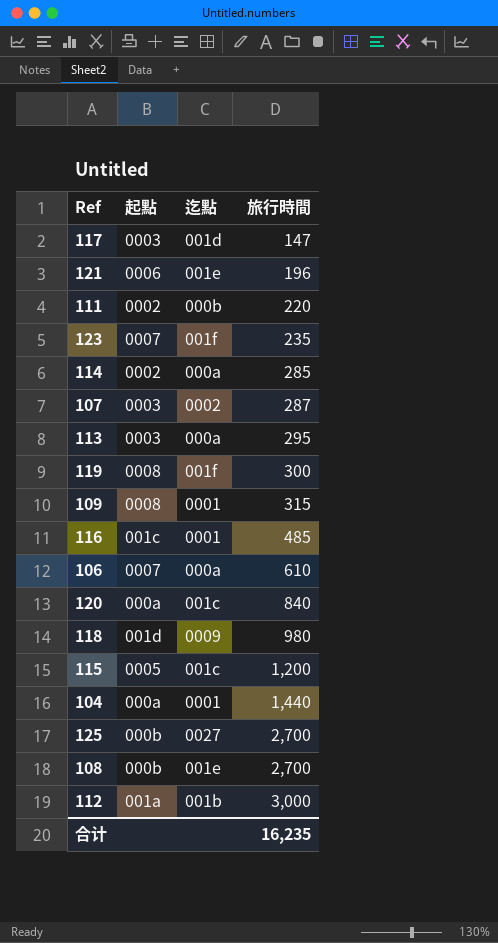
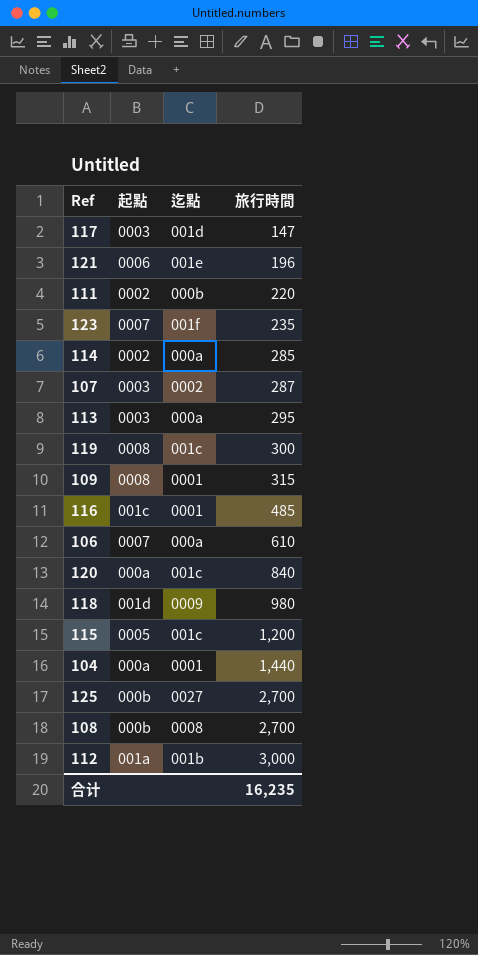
119 | 迄點: 001f -> 001c
108 | 迄點: 001e -> 0008

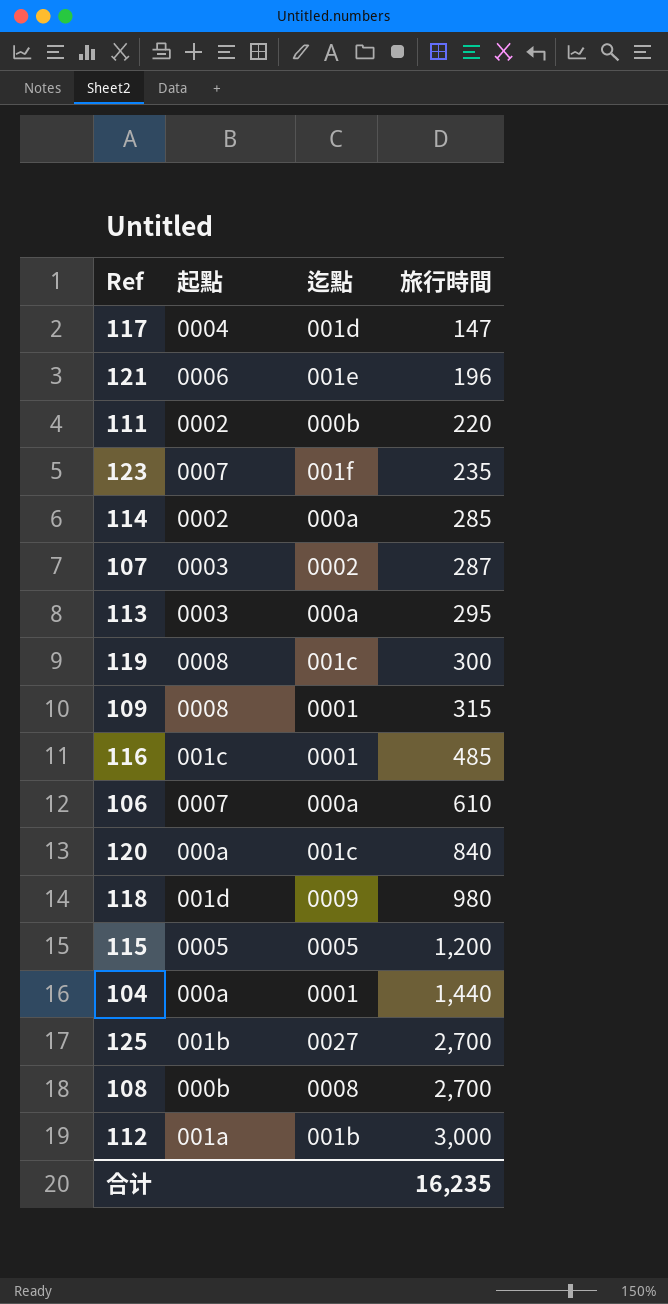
117 | 起點: 0003 -> 0004
115 | 迄點: 001c -> 0005
125 | 起點: 000b -> 001b

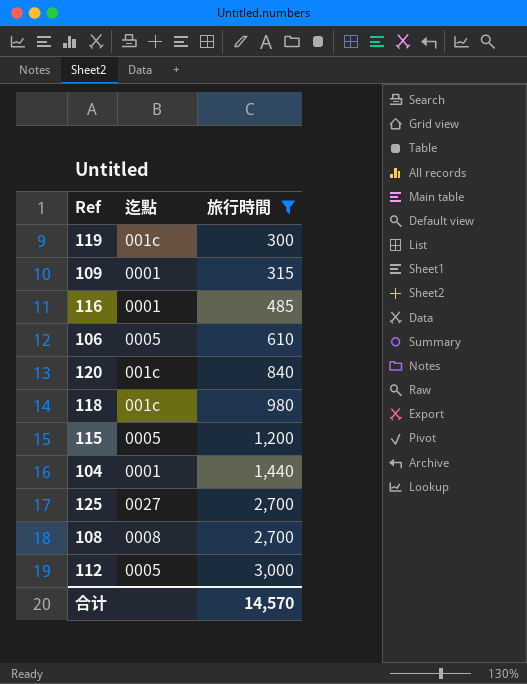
filter: none -> 旅行時間 >= 300
column 起點 | position: 2 -> none
106 | 迄點: 000a -> 0005
118 | 迄點: 0009 -> 001c
112 | 迄點: 001b -> 0005
合计 | 旅行時間: 16,235 -> 14,570

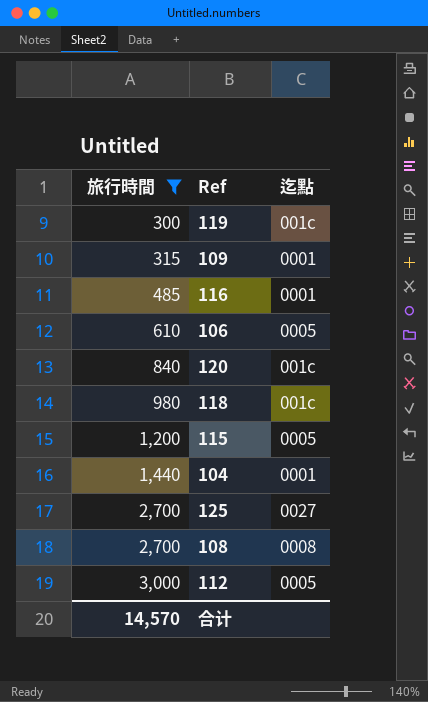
column 旅行時間 | position: 3 -> 1

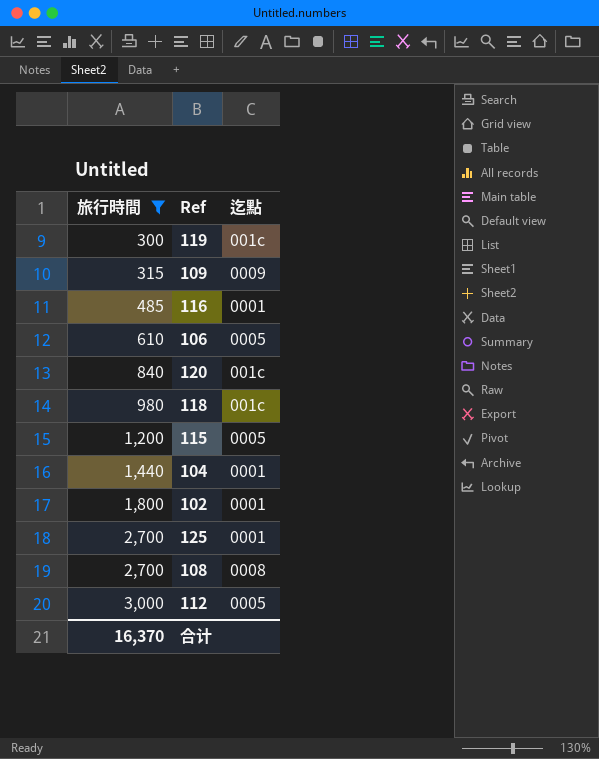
109 | 迄點: 0001 -> 0009
row 102: none -> 1,800 | 0001
125 | 迄點: 0027 -> 0001
合计 | 旅行時間: 14,570 -> 16,370

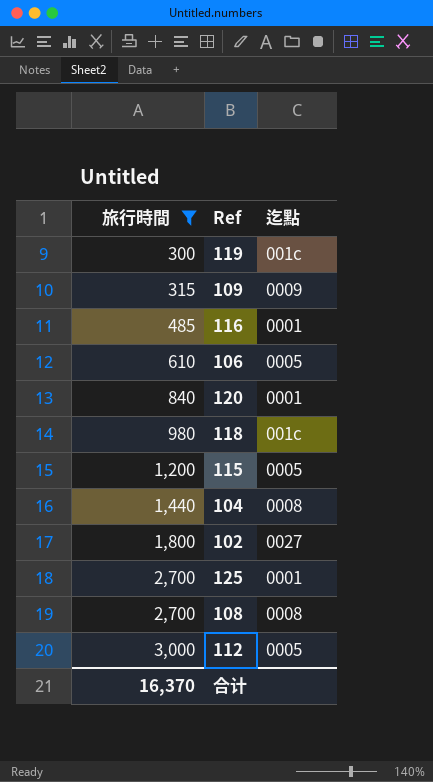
120 | 迄點: 001c -> 0001
104 | 迄點: 0001 -> 0008
102 | 迄點: 0001 -> 0027

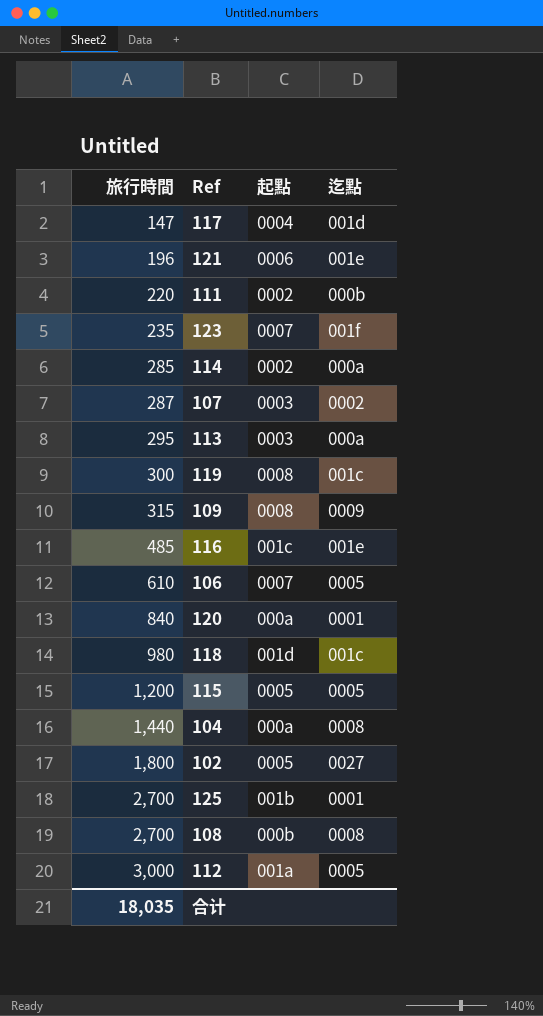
filter: 旅行時間 >= 300 -> none
column 起點 | position: none -> 3
116 | 迄點: 0001 -> 001e
合计 | 旅行時間: 16,370 -> 18,035

